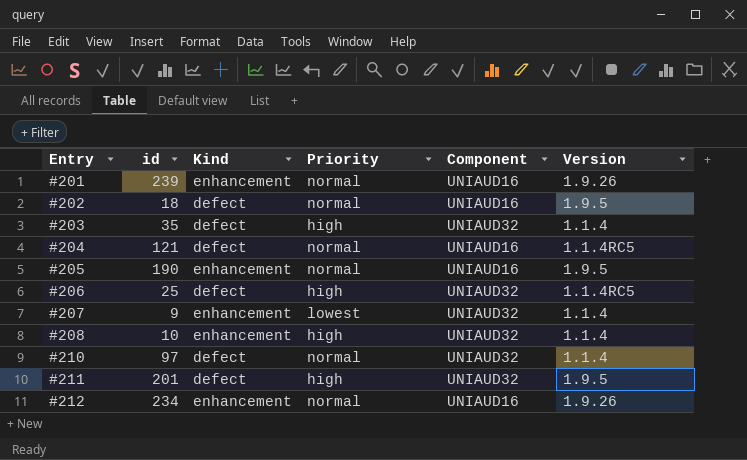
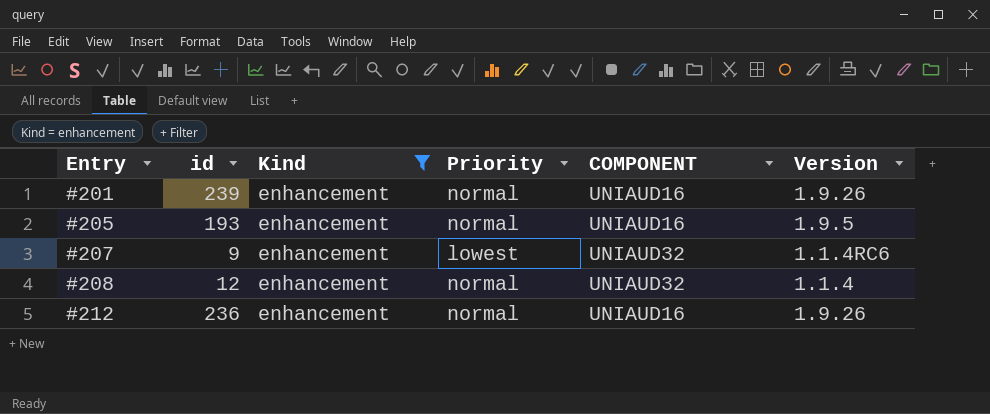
filter: none -> Kind = enhancement
column name: Component -> COMPONENT
#205 | id: 190 -> 193
#207 | Version: 1.1.4 -> 1.1.4RC6
#208 | id: 10 -> 12
#208 | Priority: high -> normal
#212 | id: 234 -> 236

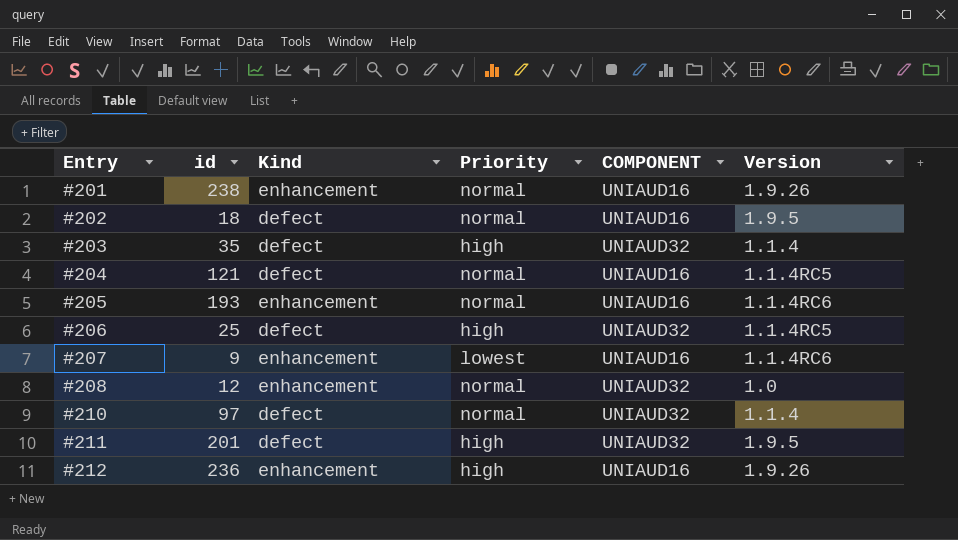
filter: Kind = enhancement -> none
#201 | id: 239 -> 238
#205 | Version: 1.9.5 -> 1.1.4RC6
#207 | COMPONENT: UNIAUD32 -> UNIAUD16
#208 | Version: 1.1.4 -> 1.0
#212 | Priority: normal -> high

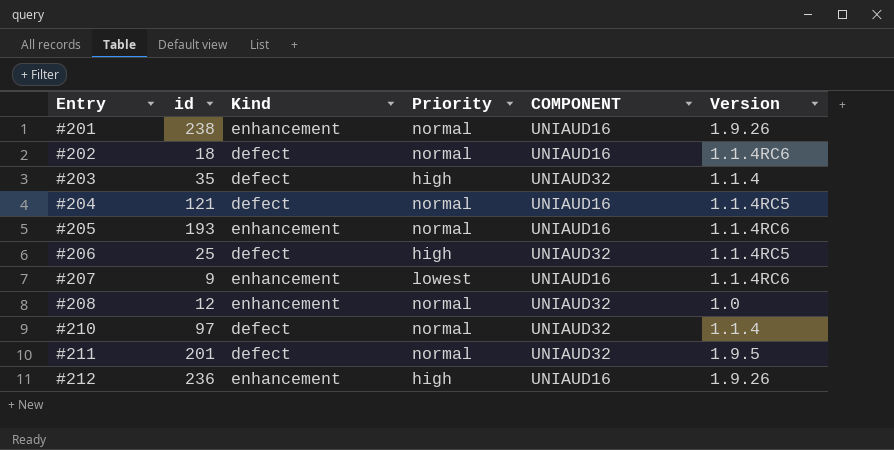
#202 | Version: 1.9.5 -> 1.1.4RC6
#211 | Priority: high -> normal

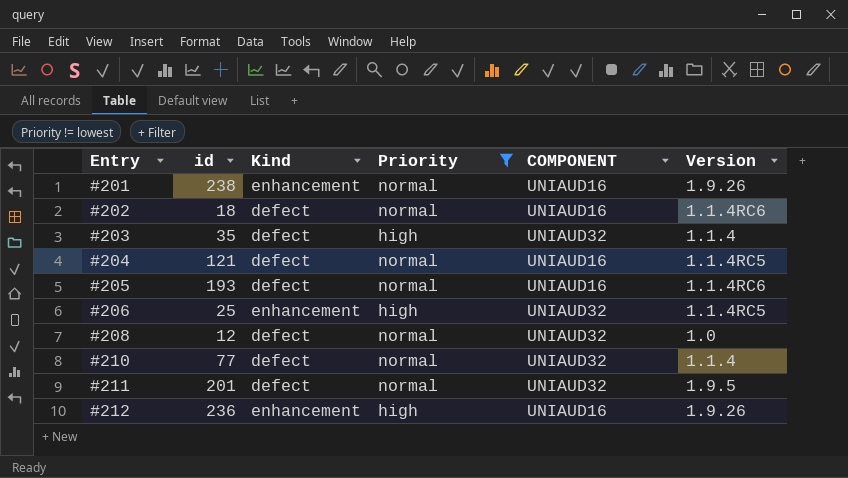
filter: none -> Priority != lowest
#205 | Kind: enhancement -> defect
#206 | Kind: defect -> enhancement
#208 | Kind: enhancement -> defect
#210 | id: 97 -> 77

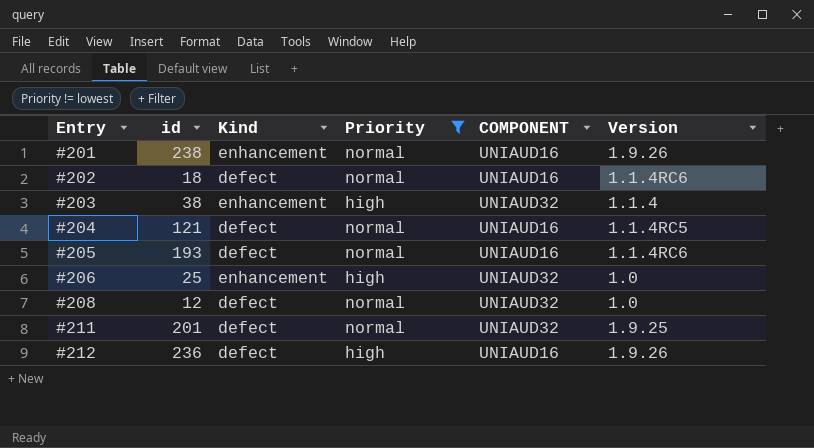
row #210: 77 | defect | normal | UNIAUD32 | 1.1.4 -> none
#203 | id: 35 -> 38
#203 | Kind: defect -> enhancement
#206 | Version: 1.1.4RC5 -> 1.0
#211 | Version: 1.9.5 -> 1.9.25
#212 | Kind: enhancement -> defect

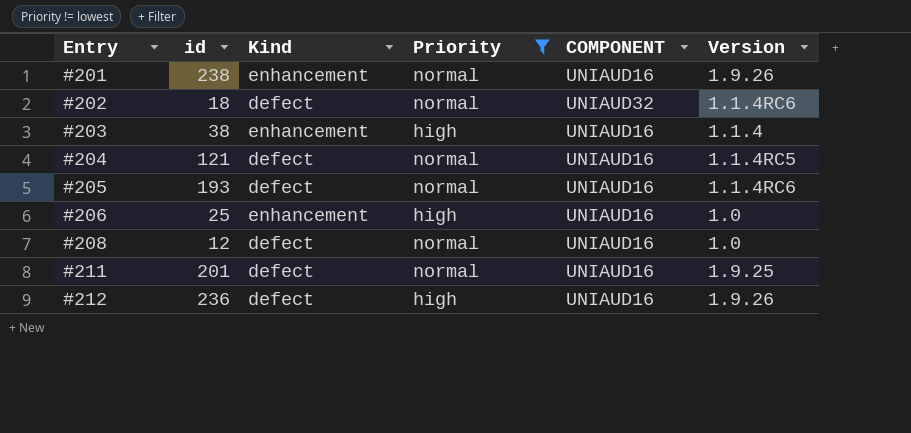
#202 | COMPONENT: UNIAUD16 -> UNIAUD32
#203 | COMPONENT: UNIAUD32 -> UNIAUD16
#206 | COMPONENT: UNIAUD32 -> UNIAUD16
#208 | COMPONENT: UNIAUD32 -> UNIAUD16
#211 | COMPONENT: UNIAUD32 -> UNIAUD16

